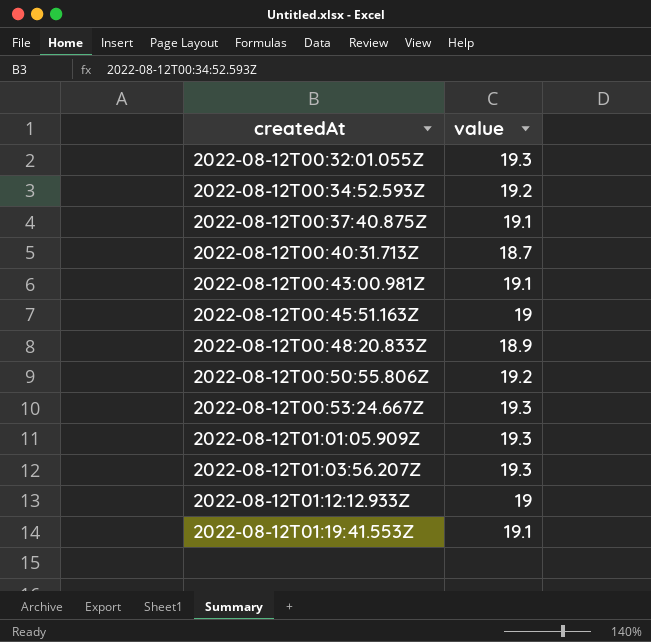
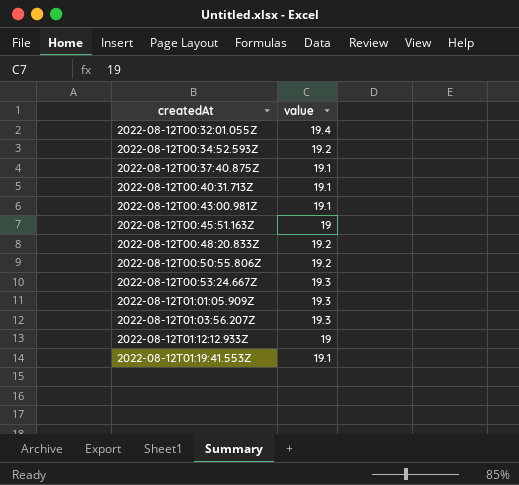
2022-08-12T00:32:01.055Z | value: 19.3 -> 19.4
2022-08-12T00:40:31.713Z | value: 18.7 -> 19.1
2022-08-12T00:48:20.833Z | value: 18.9 -> 19.2

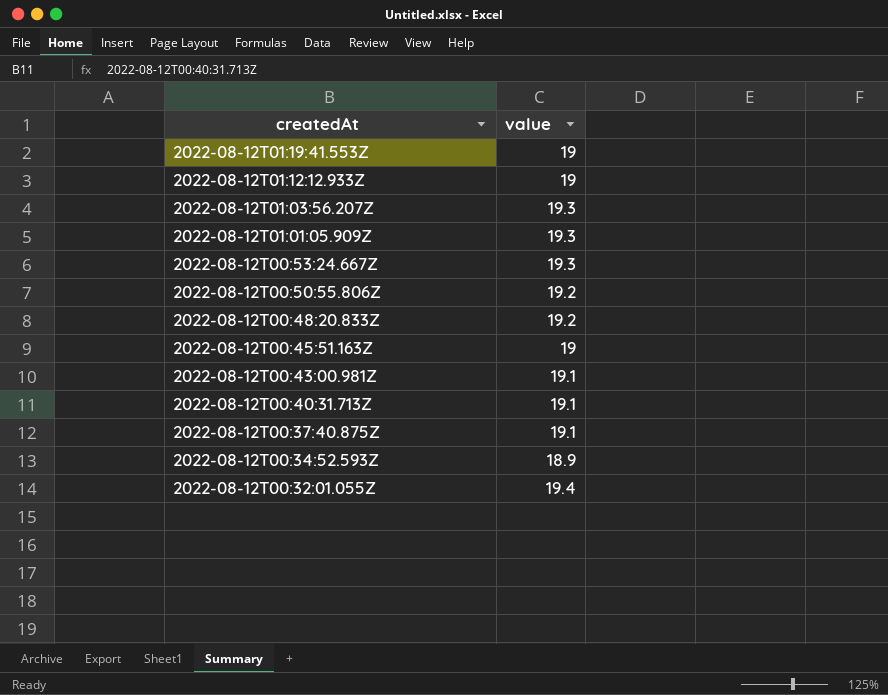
row order: createdAt ascending -> createdAt descending
2022-08-12T01:19:41.553Z | value: 19.1 -> 19
2022-08-12T00:34:52.593Z | value: 19.2 -> 18.9

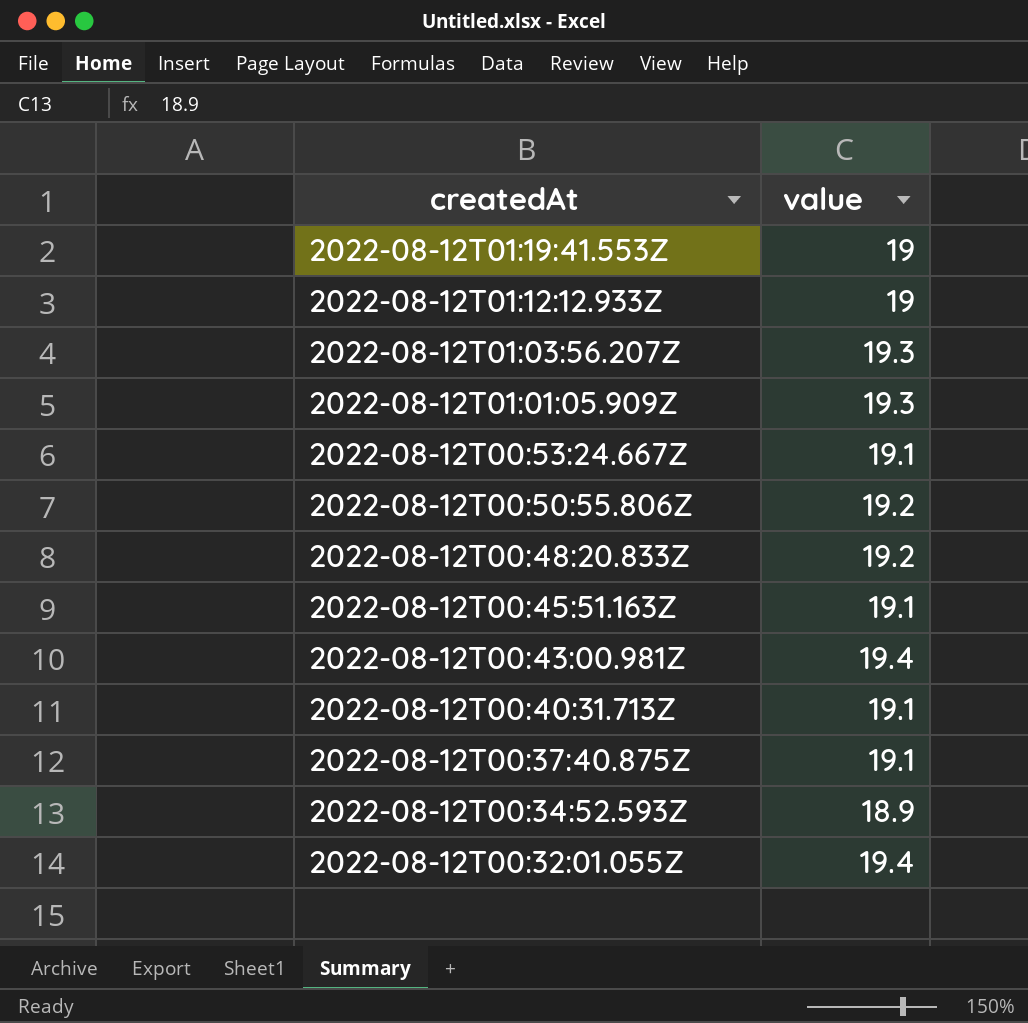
2022-08-12T00:53:24.667Z | value: 19.3 -> 19.1
2022-08-12T00:45:51.163Z | value: 19 -> 19.1
2022-08-12T00:43:00.981Z | value: 19.1 -> 19.4

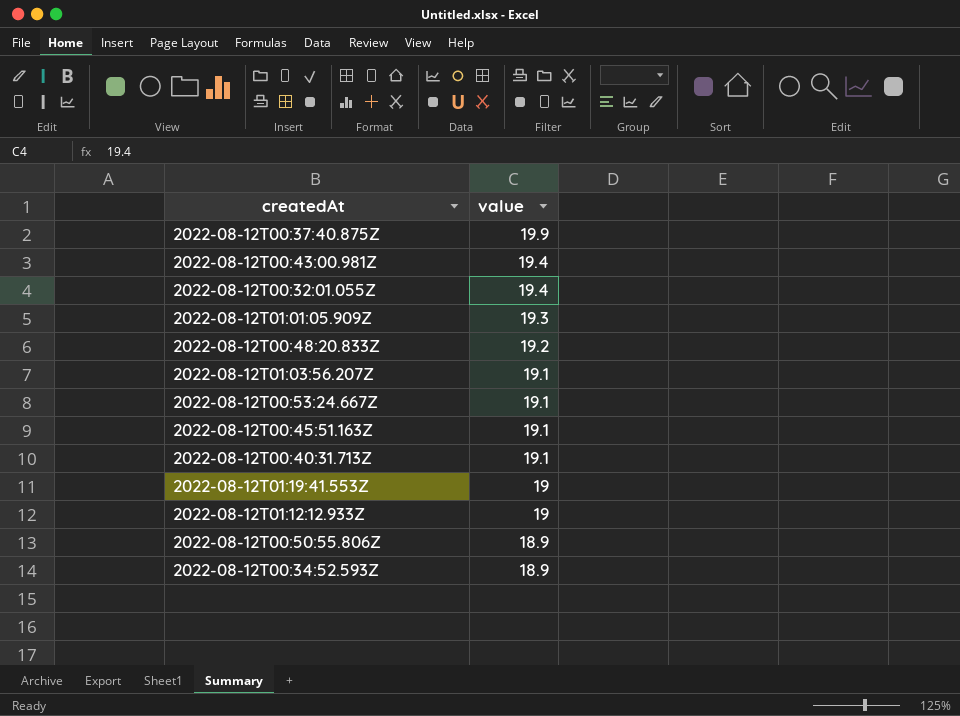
row order: createdAt descending -> value descending
2022-08-12T00:37:40.875Z | value: 19.1 -> 19.9
2022-08-12T01:03:56.207Z | value: 19.3 -> 19.1
2022-08-12T00:50:55.806Z | value: 19.2 -> 18.9

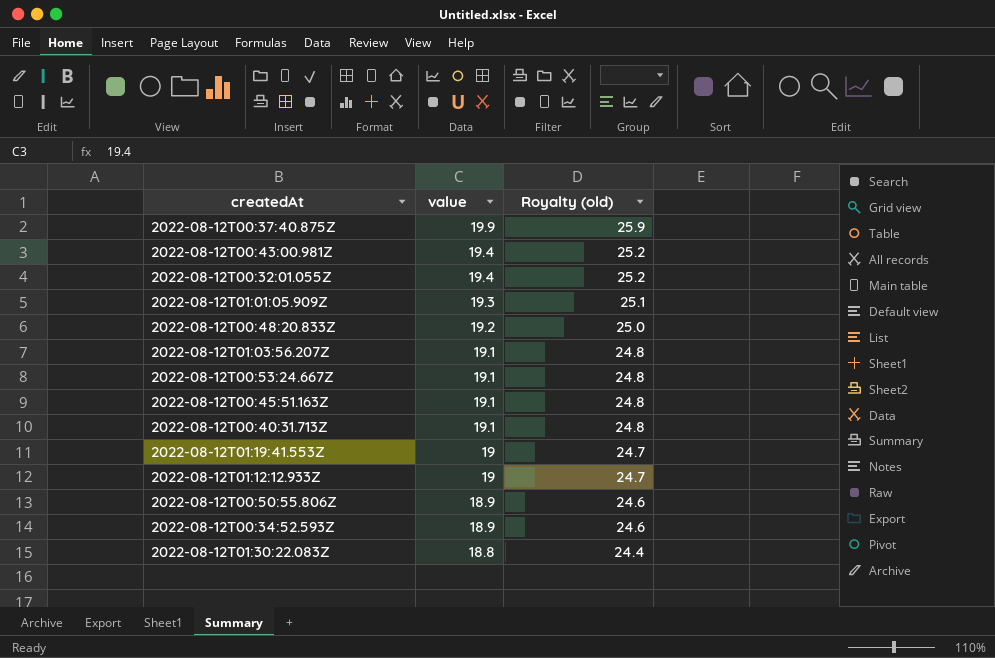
column Royalty (old) | formula: none -> [value] * 1.3
row 2022-08-12T01:30:22.083Z: none -> 18.8 | 24.4

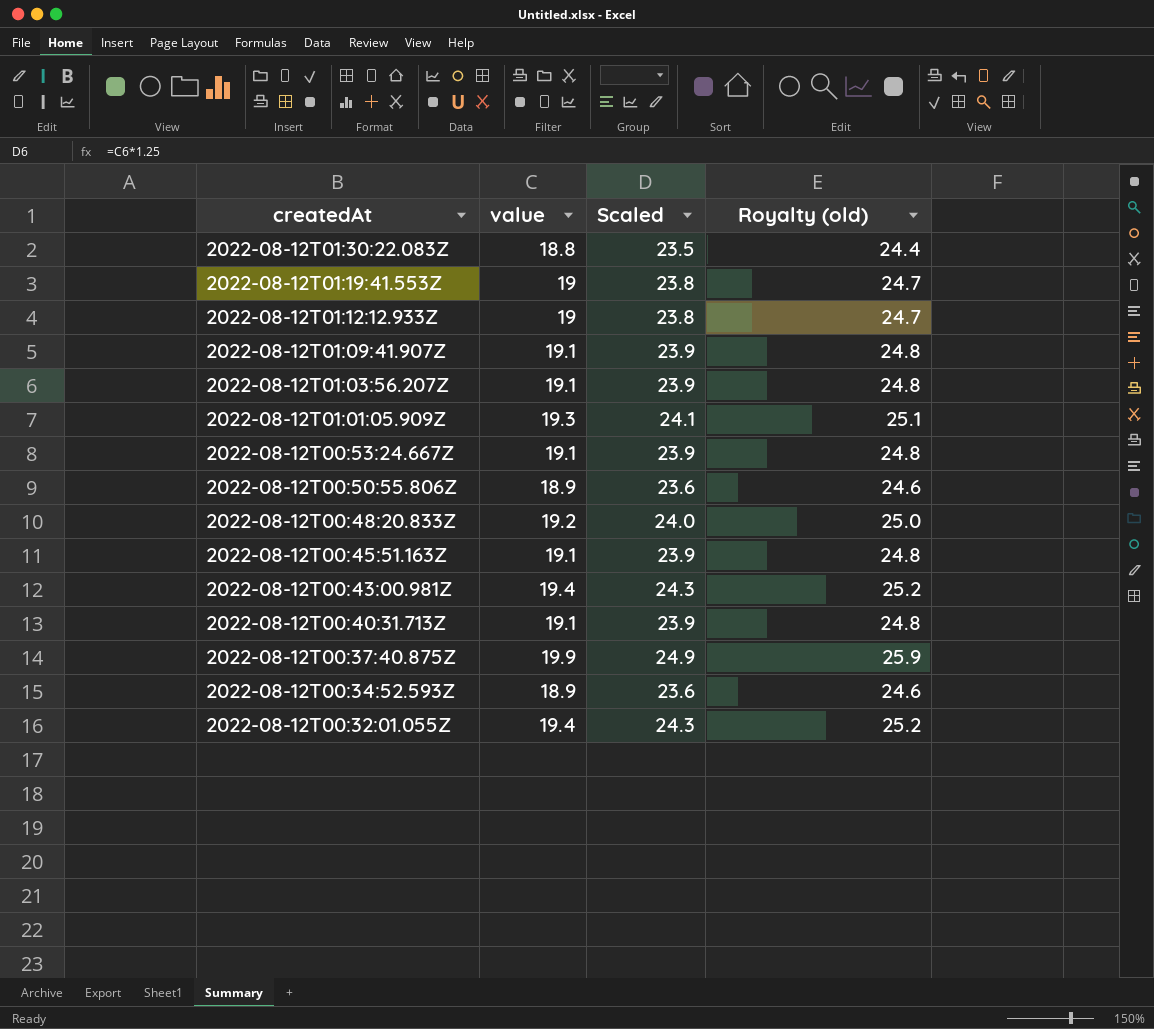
row order: value descending -> createdAt descending
column Scaled | formula: none -> [value] * 1.25
row 2022-08-12T01:09:41.907Z: none -> 19.1 | 23.9 | 24.8

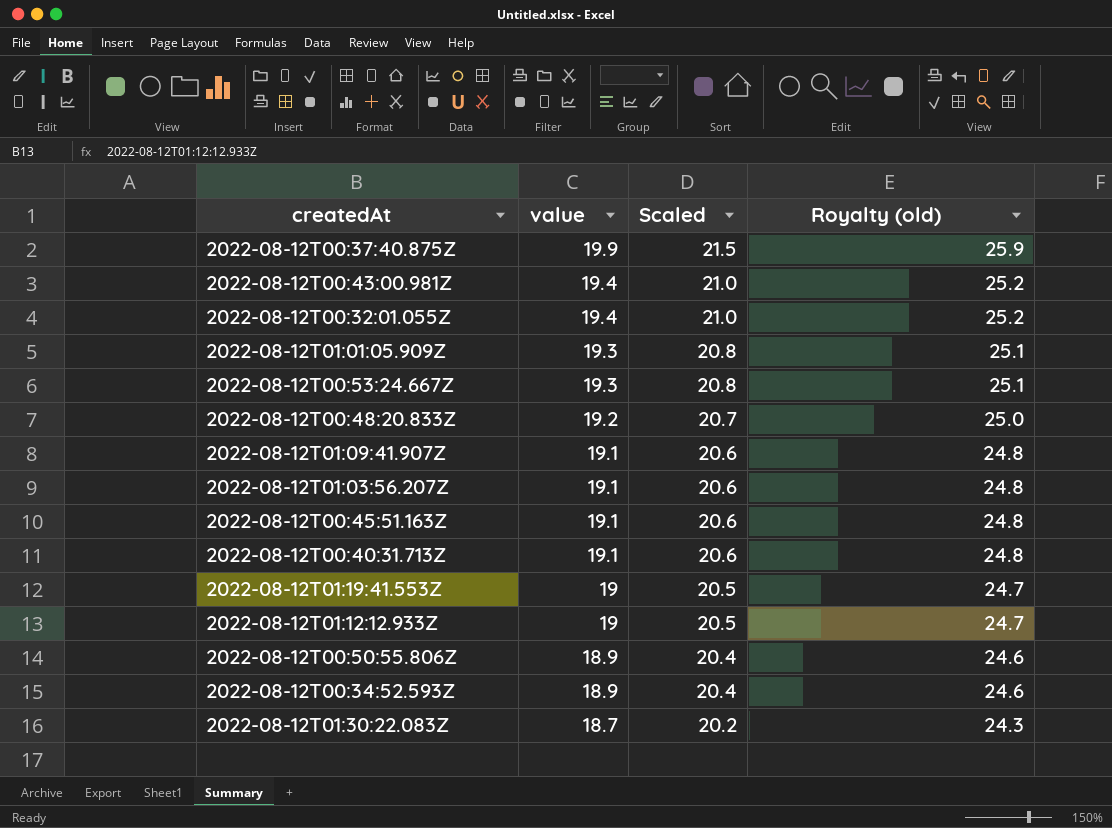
row order: createdAt descending -> value descending
column Scaled | formula: [value] * 1.25 -> [value] * 1.08
2022-08-12T00:53:24.667Z | value: 19.1 -> 19.3
2022-08-12T00:53:24.667Z | Royalty (old): 24.8 -> 25.1
2022-08-12T01:30:22.083Z | value: 18.8 -> 18.7
2022-08-12T01:30:22.083Z | Royalty (old): 24.4 -> 24.3

